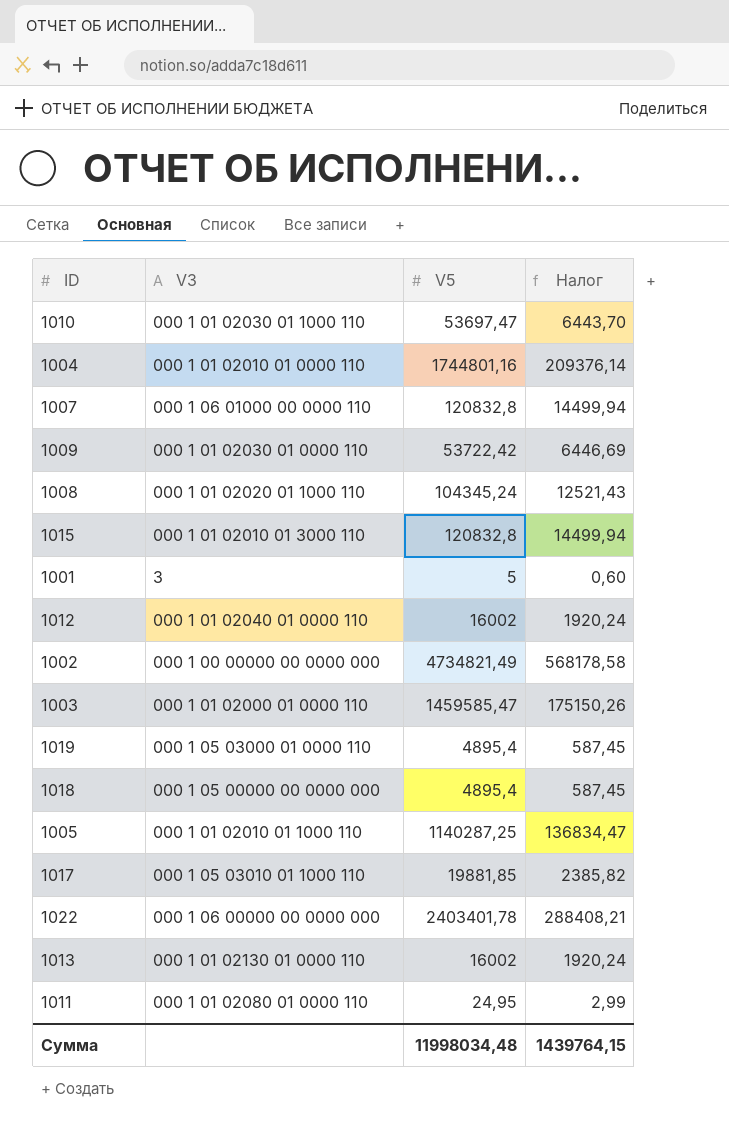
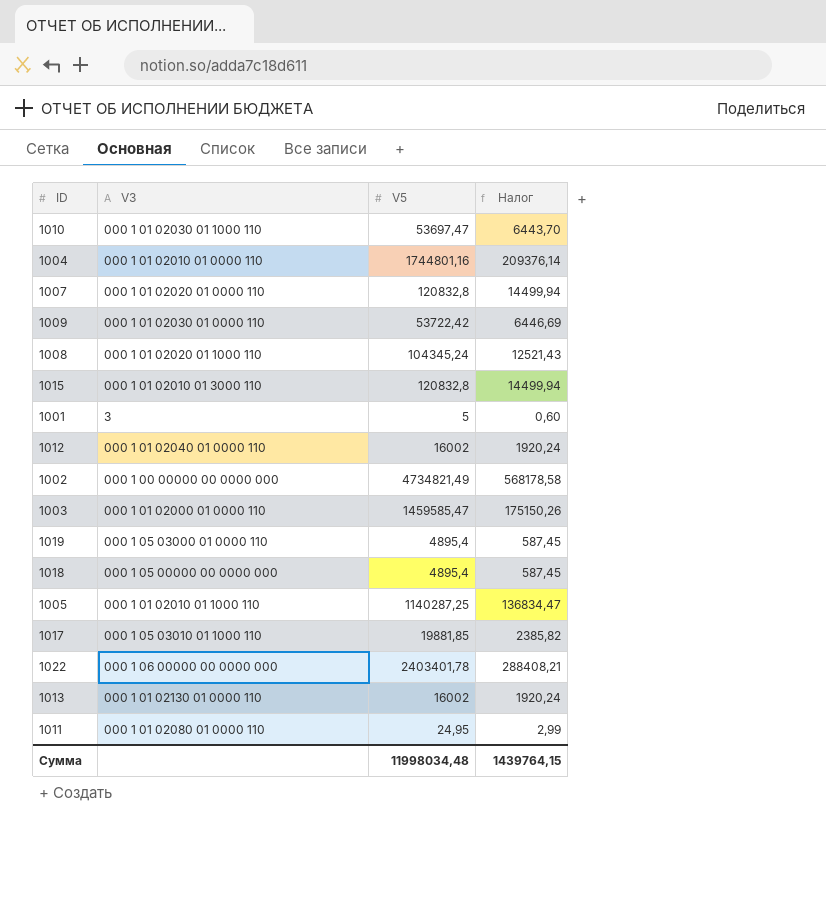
1007 | V3: 000 1 06 01000 00 0000 110 -> 000 1 01 02020 01 0000 110

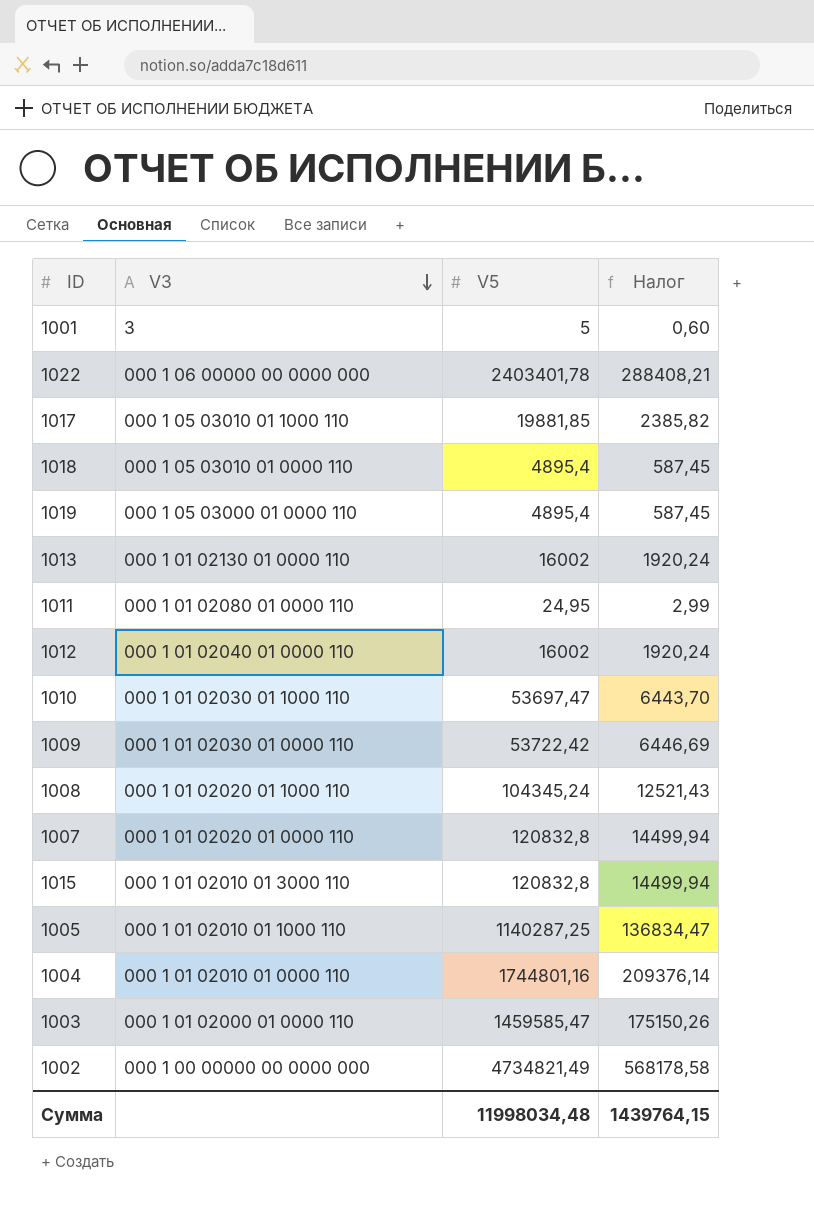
row order: none -> V3 descending
1018 | V3: 000 1 05 00000 00 0000 000 -> 000 1 05 03010 01 0000 110

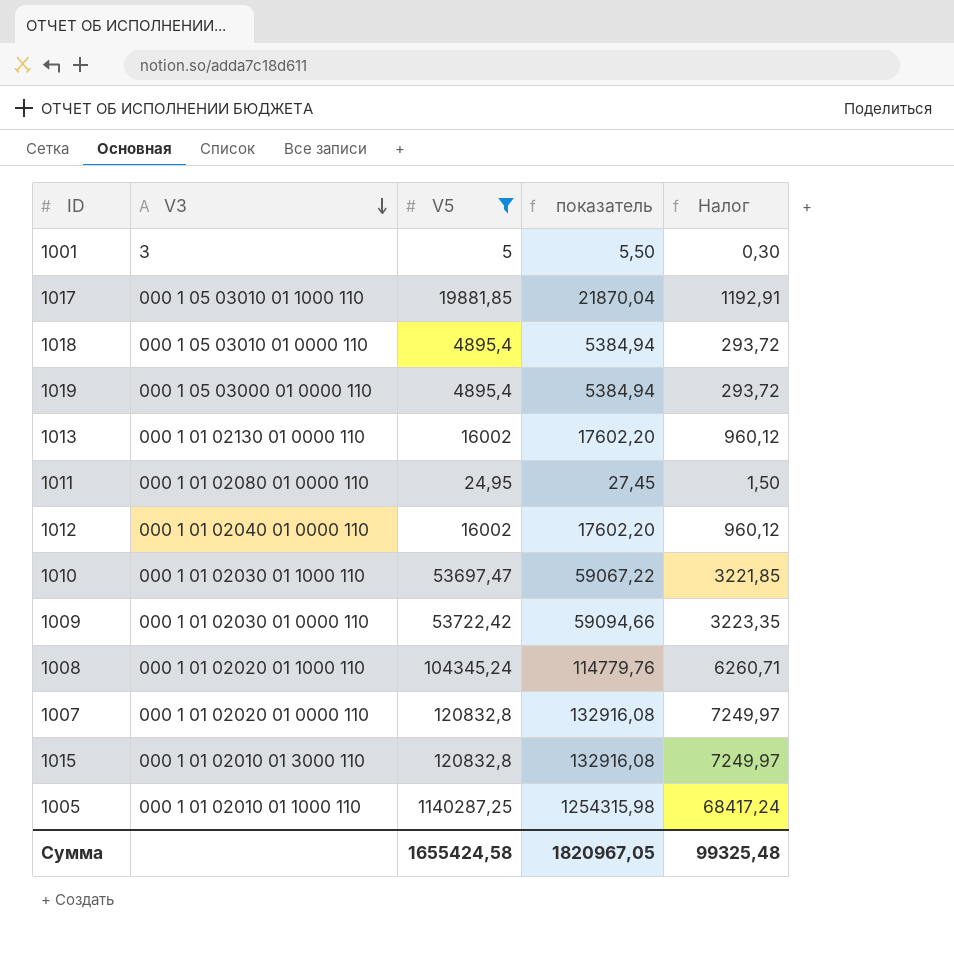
filter: none -> V5 <= 1140287,25
column показатель | formula: none -> [V5] * 1,1
column Налог | formula: [V5] * 0,12 -> [V5] * 0,06
Сумма | V5: 11998034,48 -> 1655424,58
Сумма | Налог: 1439764,15 -> 99325,48

